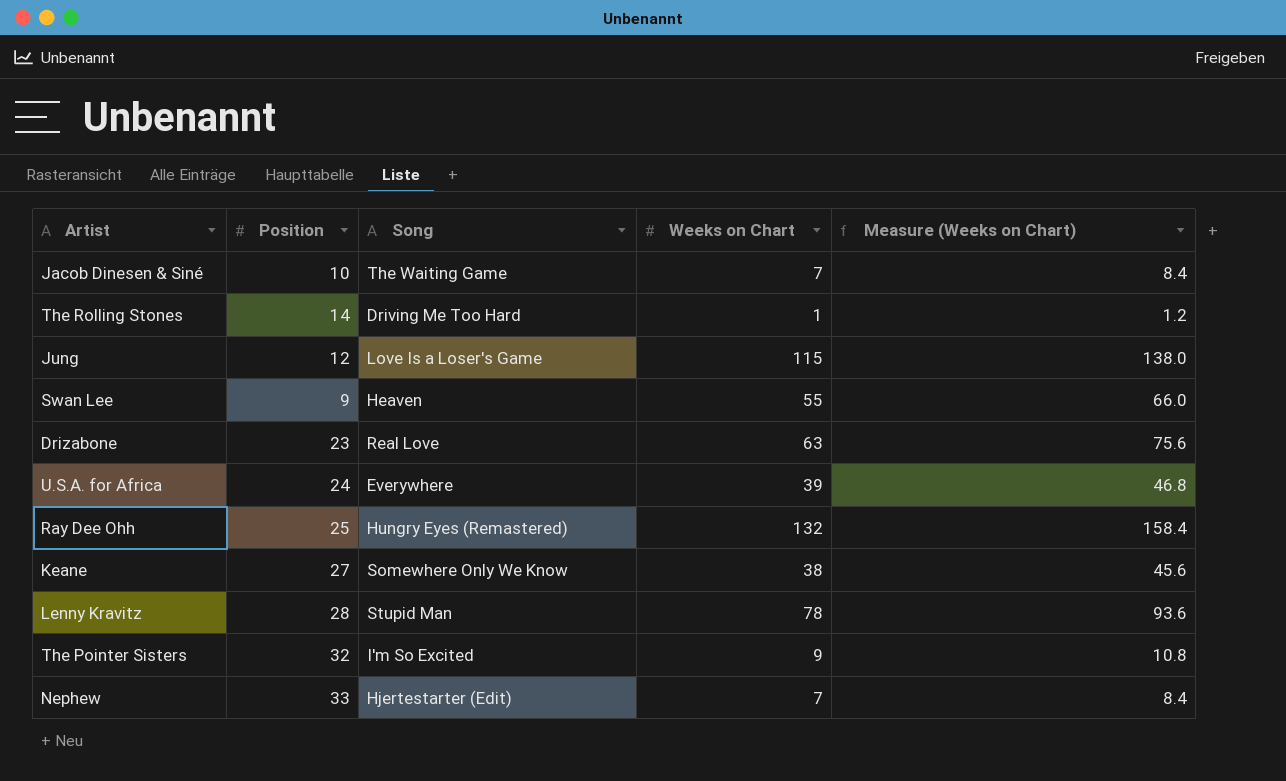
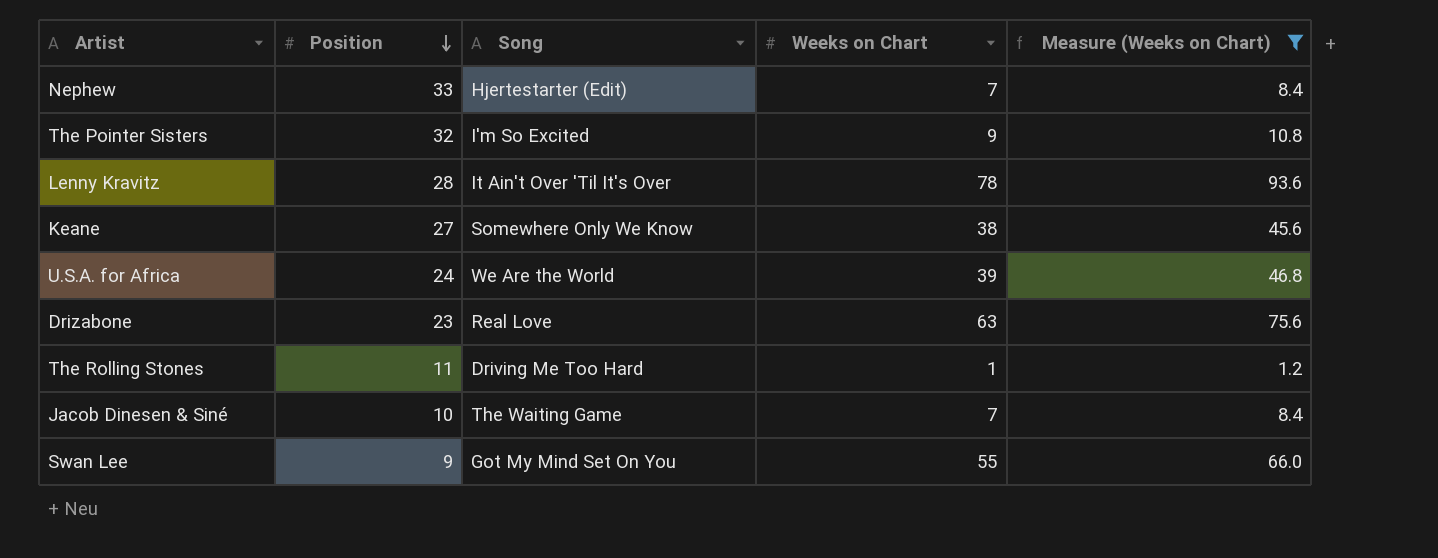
filter: none -> Measure (Weeks on Chart) <= 93.6
row order: none -> Position descending
Lenny Kravitz | Song: Stupid Man -> It Ain't Over 'Til It's Over
U.S.A. for Africa | Song: Everywhere -> We Are the World
The Rolling Stones | Position: 14 -> 11
Swan Lee | Song: Heaven -> Got My Mind Set On You

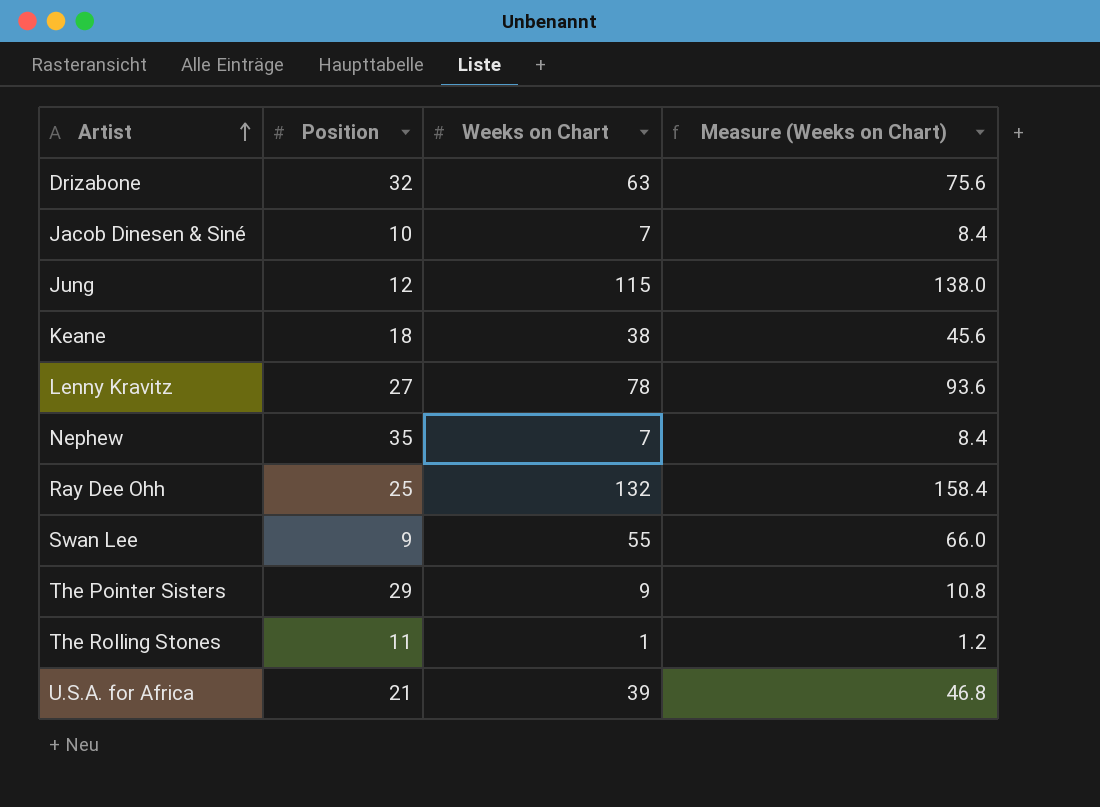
filter: Measure (Weeks on Chart) <= 93.6 -> none
row order: Position descending -> Artist ascending
column Song | position: 3 -> none
Drizabone | Position: 23 -> 32
Keane | Position: 27 -> 18
Lenny Kravitz | Position: 28 -> 27
Nephew | Position: 33 -> 35
The Pointer Sisters | Position: 32 -> 29
U.S.A. for Africa | Position: 24 -> 21

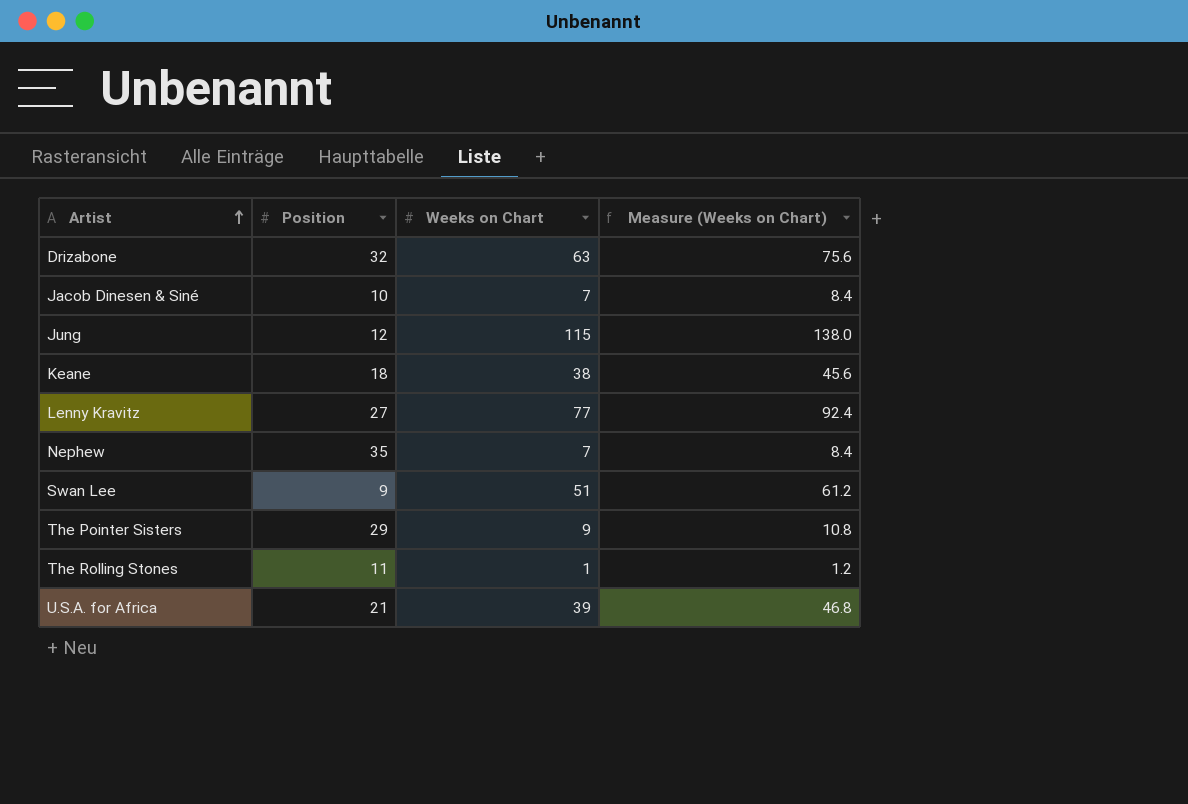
row Ray Dee Ohh: 25 | 132 | 158.4 -> none
Lenny Kravitz | Weeks on Chart: 78 -> 77
Lenny Kravitz | Measure (Weeks on Chart): 93.6 -> 92.4
Swan Lee | Weeks on Chart: 55 -> 51
Swan Lee | Measure (Weeks on Chart): 66.0 -> 61.2

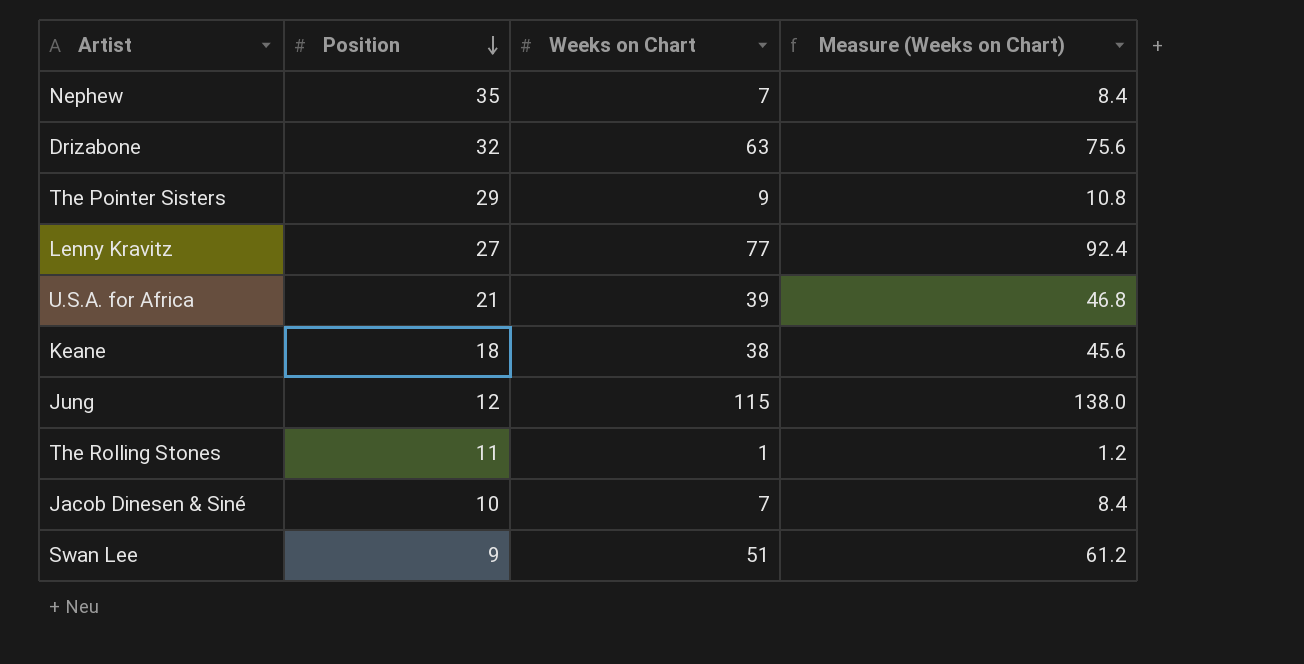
row order: Artist ascending -> Position descending

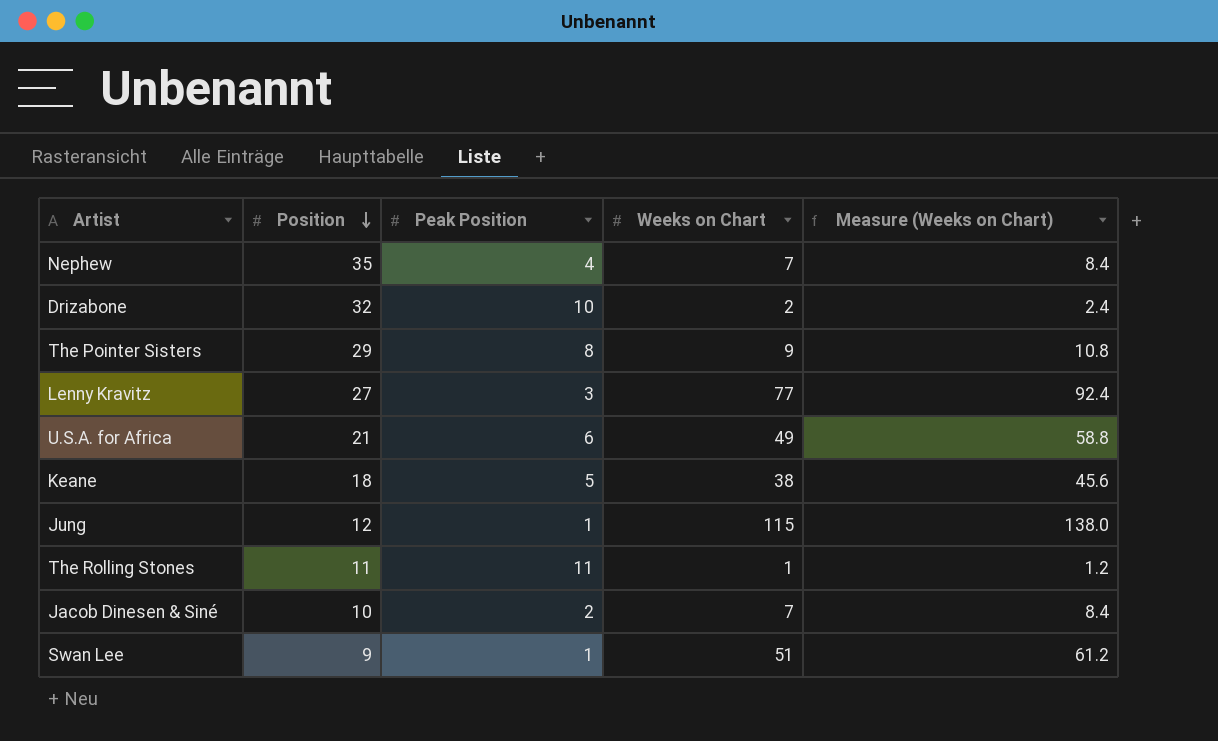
column Peak Position | position: none -> 3
Drizabone | Weeks on Chart: 63 -> 2
Drizabone | Measure (Weeks on Chart): 75.6 -> 2.4
U.S.A. for Africa | Weeks on Chart: 39 -> 49
U.S.A. for Africa | Measure (Weeks on Chart): 46.8 -> 58.8

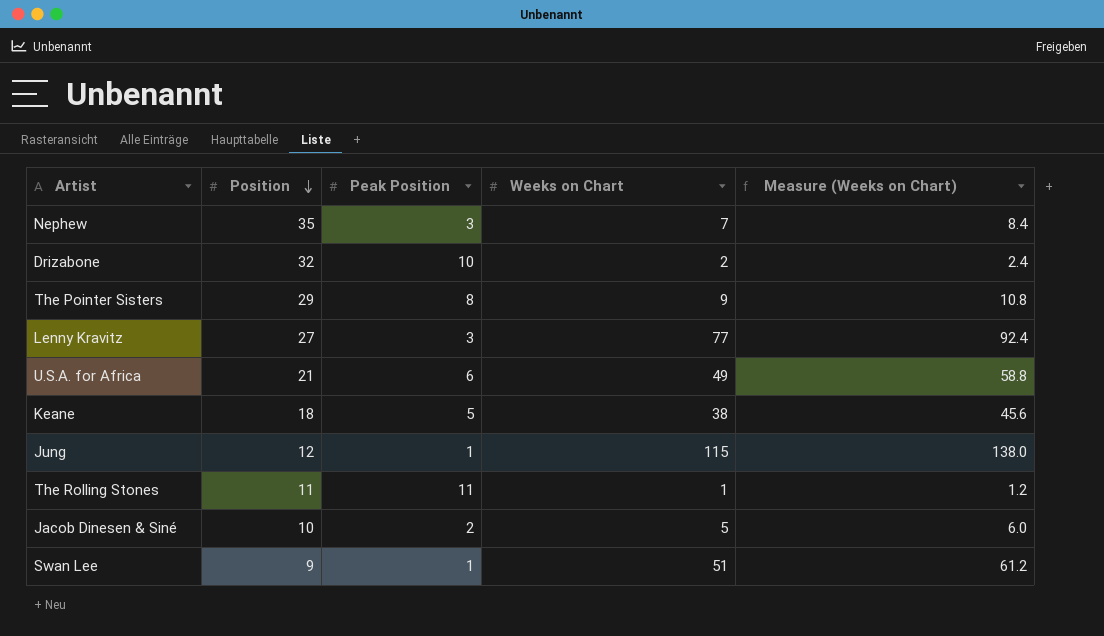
Nephew | Peak Position: 4 -> 3
Jacob Dinesen & Siné | Weeks on Chart: 7 -> 5
Jacob Dinesen & Siné | Measure (Weeks on Chart): 8.4 -> 6.0

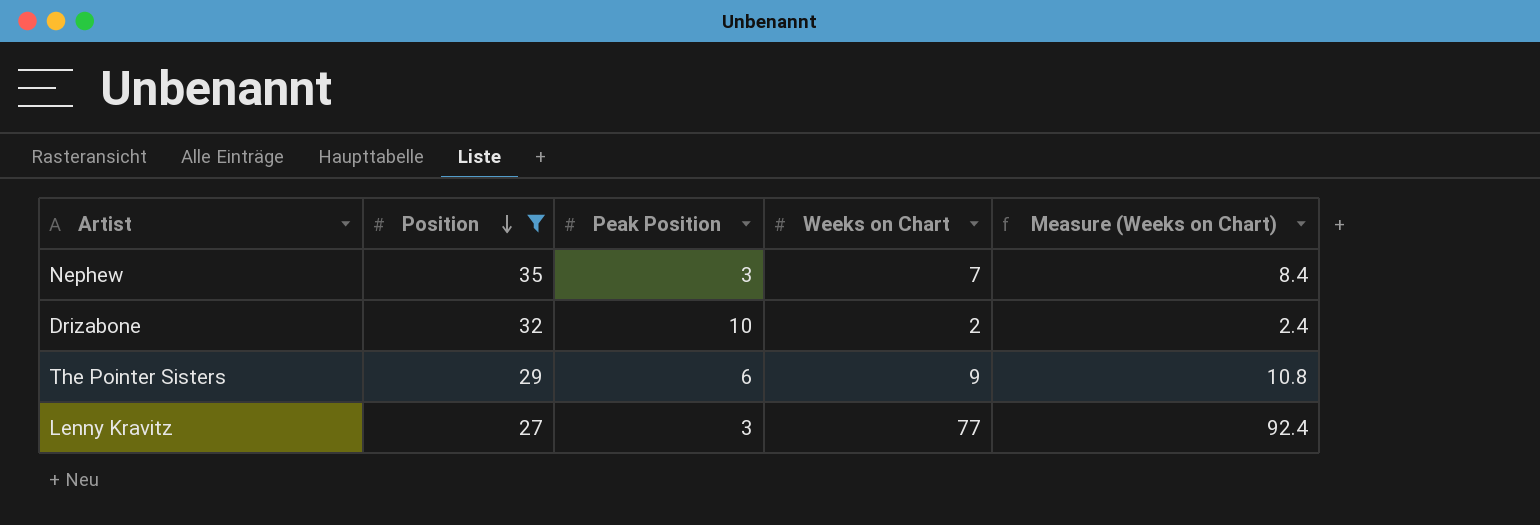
filter: none -> Position >= 27
The Pointer Sisters | Peak Position: 8 -> 6

